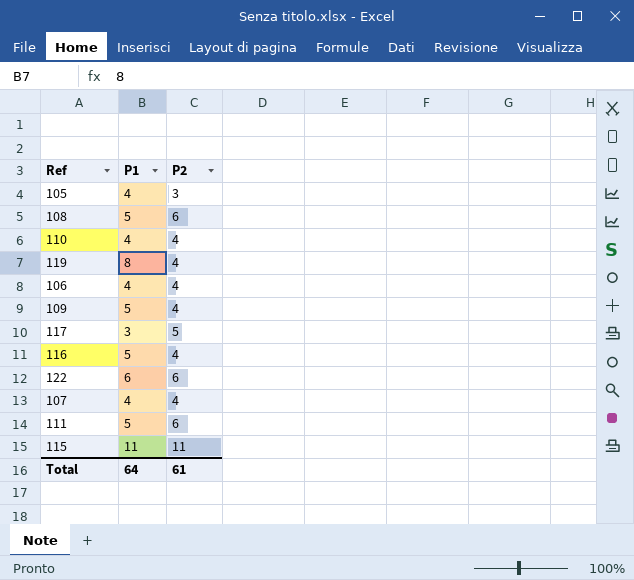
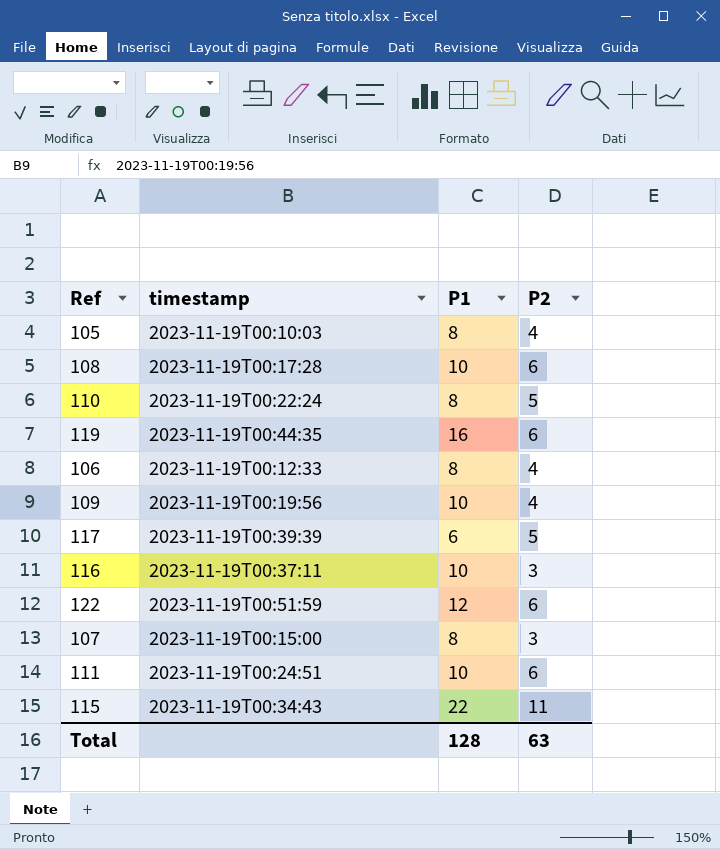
column timestamp | position: none -> 2
105 | P1: 4 -> 8
105 | P2: 3 -> 4
108 | P1: 5 -> 10
110 | P1: 4 -> 8
110 | P2: 4 -> 5
119 | P1: 8 -> 16
119 | P2: 4 -> 6
106 | P1: 4 -> 8
109 | P1: 5 -> 10
117 | P1: 3 -> 6
116 | P1: 5 -> 10
116 | P2: 4 -> 3
122 | P1: 6 -> 12
107 | P1: 4 -> 8
107 | P2: 4 -> 3
111 | P1: 5 -> 10
115 | P1: 11 -> 22
Total | P1: 64 -> 128
Total | P2: 61 -> 63

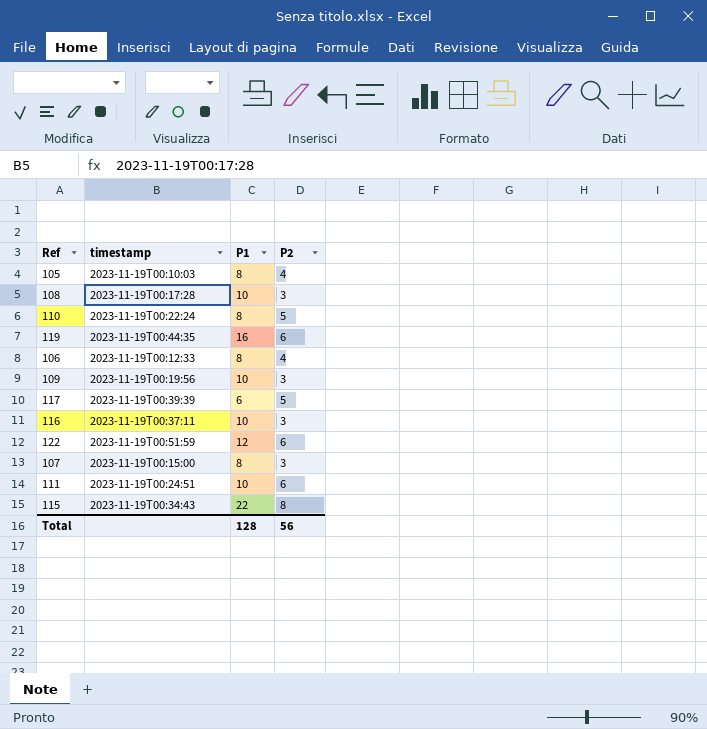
108 | P2: 6 -> 3
109 | P2: 4 -> 3
115 | P2: 11 -> 8
Total | P2: 63 -> 56

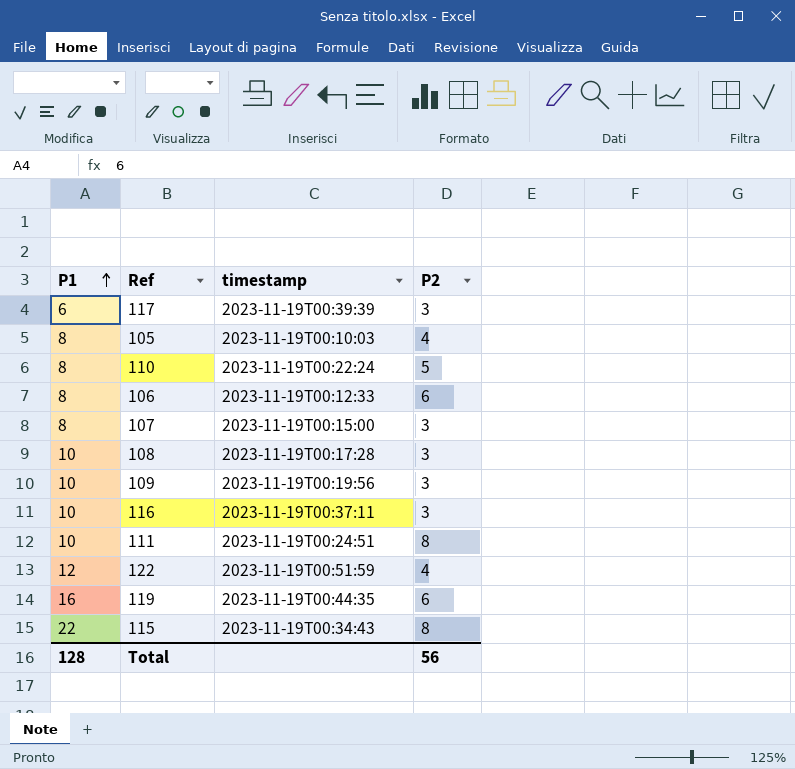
row order: none -> P1 ascending
column P1 | position: 3 -> 1
117 | P2: 5 -> 3
106 | P2: 4 -> 6
111 | P2: 6 -> 8
122 | P2: 6 -> 4

